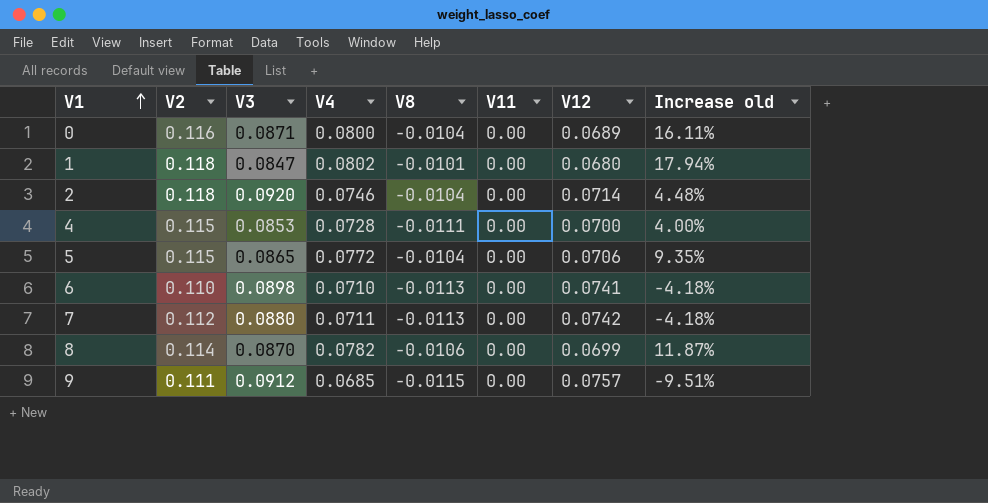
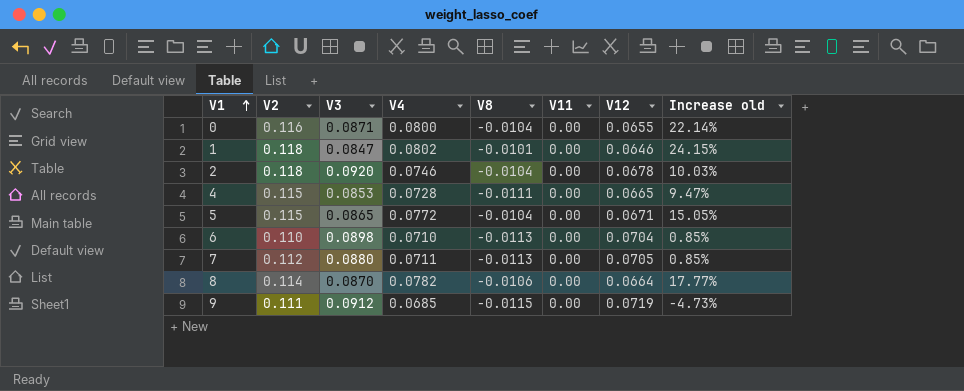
0 | V12: 0.0689 -> 0.0655
0 | Increase old: 16.11% -> 22.14%
1 | V12: 0.0680 -> 0.0646
1 | Increase old: 17.94% -> 24.15%
2 | V12: 0.0714 -> 0.0678
2 | Increase old: 4.48% -> 10.03%
4 | V12: 0.0700 -> 0.0665
4 | Increase old: 4.00% -> 9.47%
5 | V12: 0.0706 -> 0.0671
5 | Increase old: 9.35% -> 15.05%
6 | V12: 0.0741 -> 0.0704
6 | Increase old: -4.18% -> 0.85%
7 | V12: 0.0742 -> 0.0705
7 | Increase old: -4.18% -> 0.85%
8 | V12: 0.0699 -> 0.0664
8 | Increase old: 11.87% -> 17.77%
9 | V12: 0.0757 -> 0.0719
9 | Increase old: -9.51% -> -4.73%

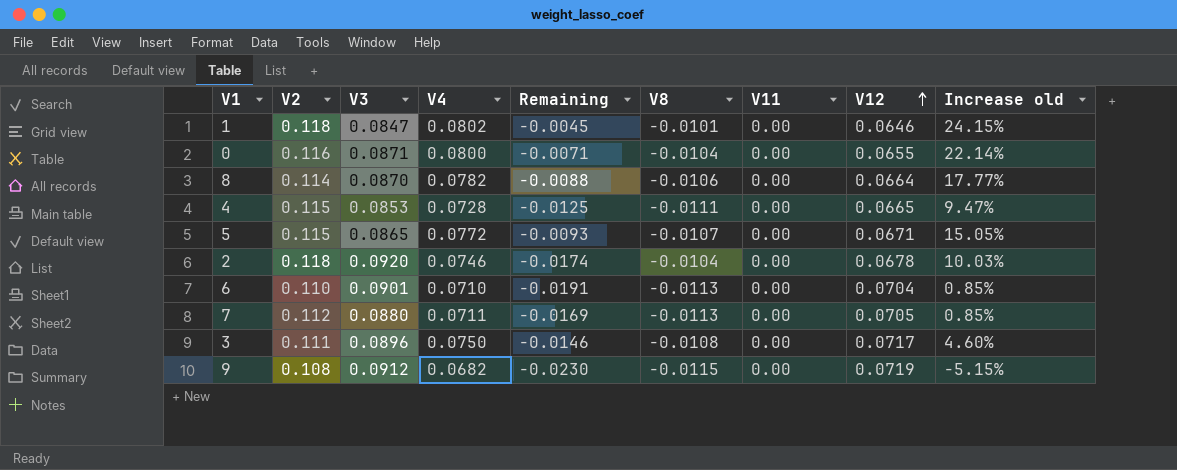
row order: V1 ascending -> V12 ascending
column Remaining | formula: none -> [V4] - [V3]
5 | V8: -0.0104 -> -0.0107
6 | V3: 0.0898 -> 0.0901
row 3: none -> 0.111 | 0.0896 | 0.0750 | -0.0146 | -0.0108 | 0.00 | 0.0717 | 4.60%
9 | V2: 0.111 -> 0.108
9 | V4: 0.0685 -> 0.0682
9 | Increase old: -4.73% -> -5.15%

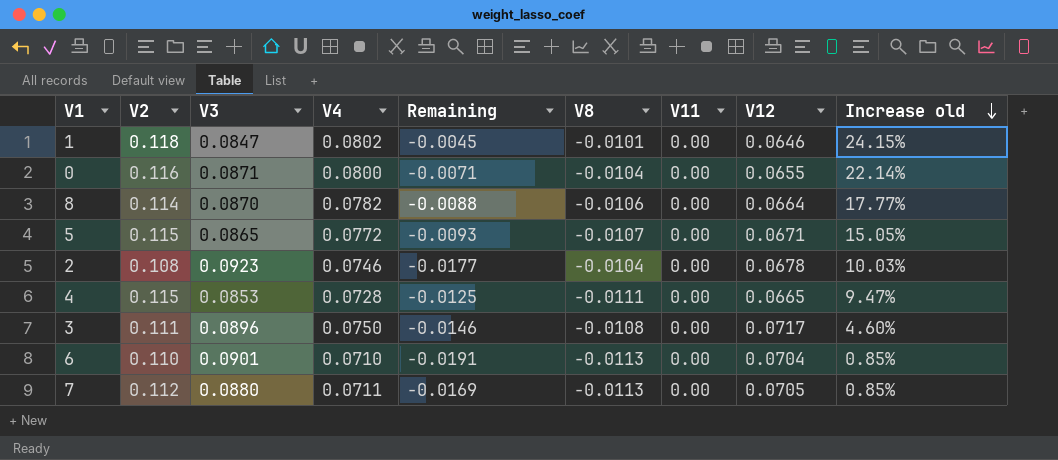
row order: V12 ascending -> Increase old descending
row 9: 0.108 | 0.0912 | 0.0682 | -0.0230 | -0.0115 | 0.00 | 0.0719 | -5.15% -> none
2 | V2: 0.118 -> 0.108
2 | V3: 0.0920 -> 0.0923
2 | Remaining: -0.0174 -> -0.0177

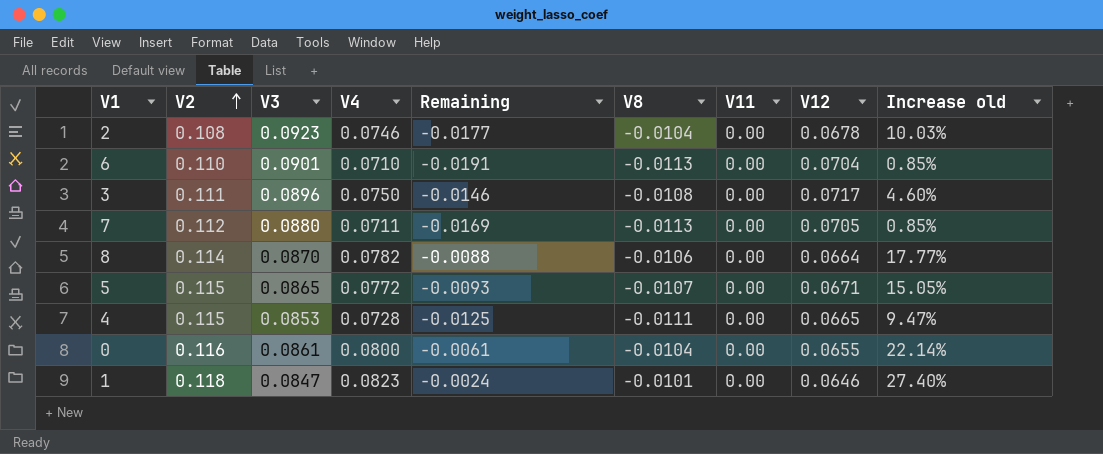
row order: Increase old descending -> V2 ascending
0 | V3: 0.0871 -> 0.0861
0 | Remaining: -0.0071 -> -0.0061
1 | V4: 0.0802 -> 0.0823
1 | Remaining: -0.0045 -> -0.0024
1 | Increase old: 24.15% -> 27.40%

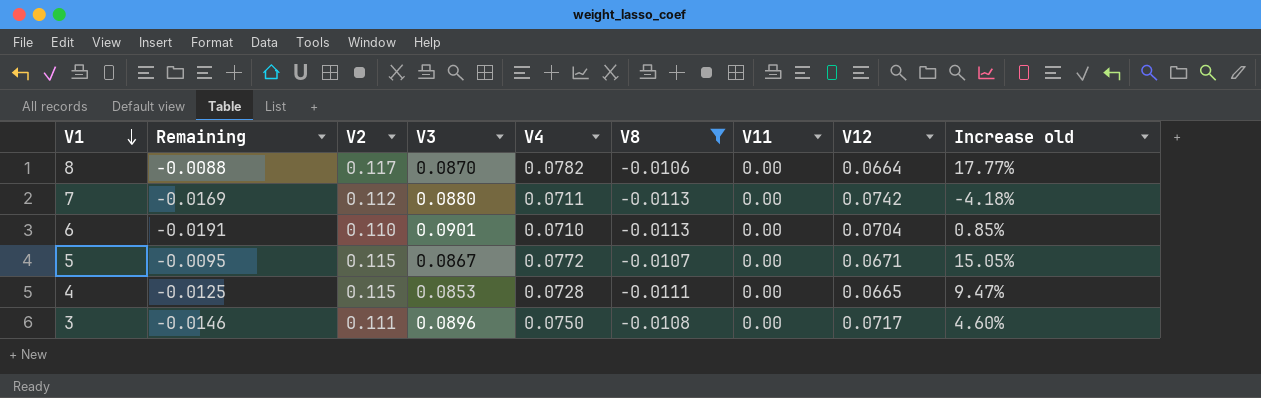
filter: none -> V8 <= -0.0106
row order: V2 ascending -> V1 descending
column Remaining | position: 5 -> 2
8 | V2: 0.114 -> 0.117
7 | V12: 0.0705 -> 0.0742
7 | Increase old: 0.85% -> -4.18%
5 | Remaining: -0.0093 -> -0.0095
5 | V3: 0.0865 -> 0.0867

